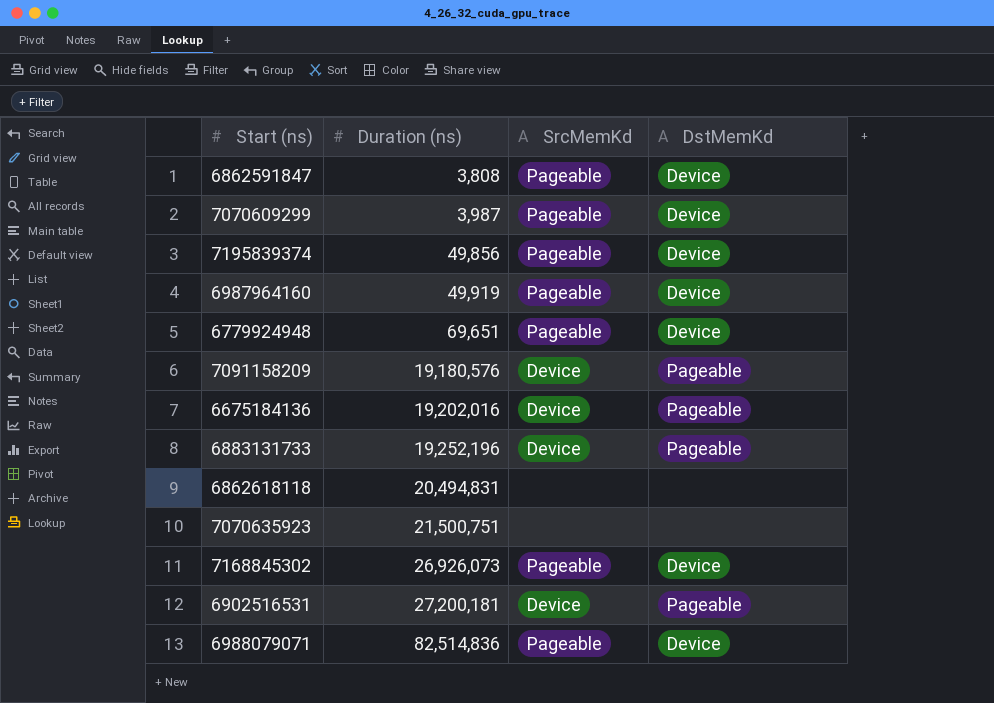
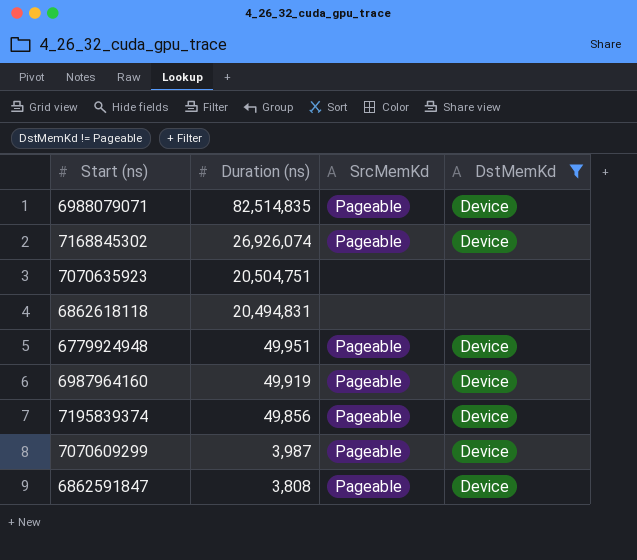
filter: none -> DstMemKd != Pageable
row order: Duration (ns) ascending -> Duration (ns) descending
6988079071 | Duration (ns): 82,514,836 -> 82,514,835
7168845302 | Duration (ns): 26,926,073 -> 26,926,074
7070635923 | Duration (ns): 21,500,751 -> 20,504,751
6779924948 | Duration (ns): 69,651 -> 49,951

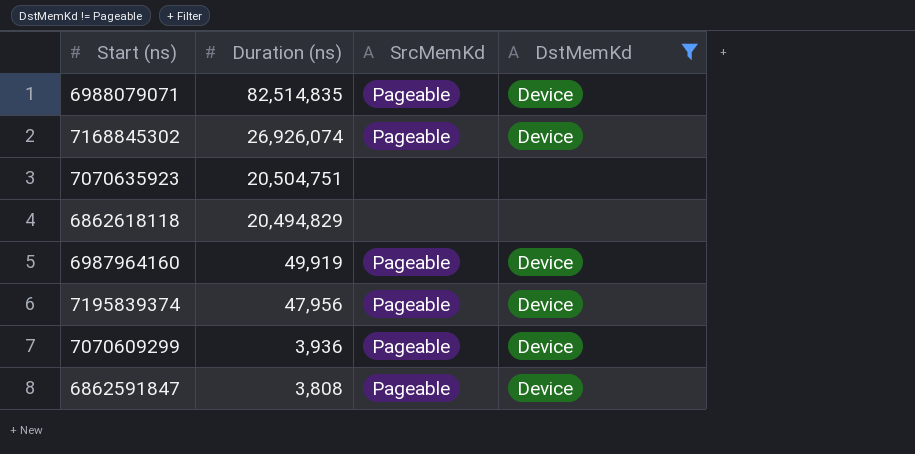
row 6779924948: 49,951 | Pageable | Device -> none
6862618118 | Duration (ns): 20,494,831 -> 20,494,829
7195839374 | Duration (ns): 49,856 -> 47,956
7070609299 | Duration (ns): 3,987 -> 3,936

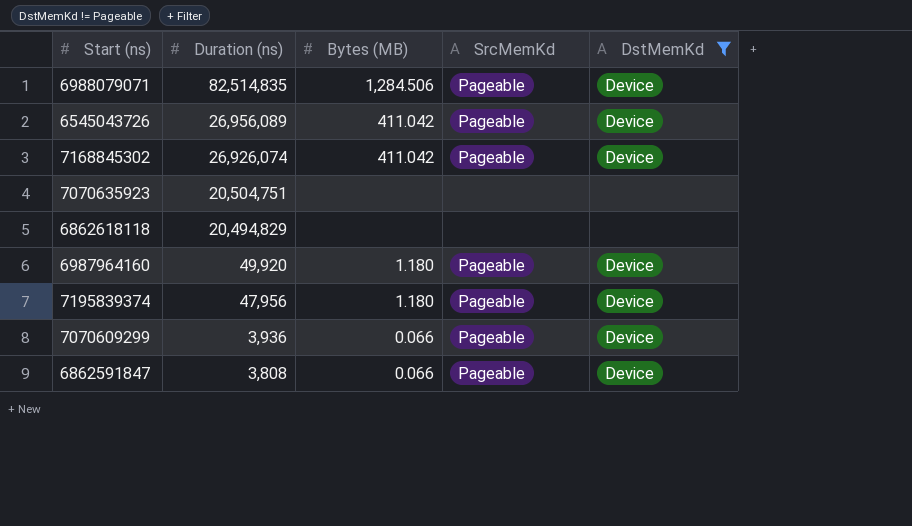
column Bytes (MB) | position: none -> 3
row 6545043726: none -> 26,956,089 | 411.042 | Pageable | Device
6987964160 | Duration (ns): 49,919 -> 49,920

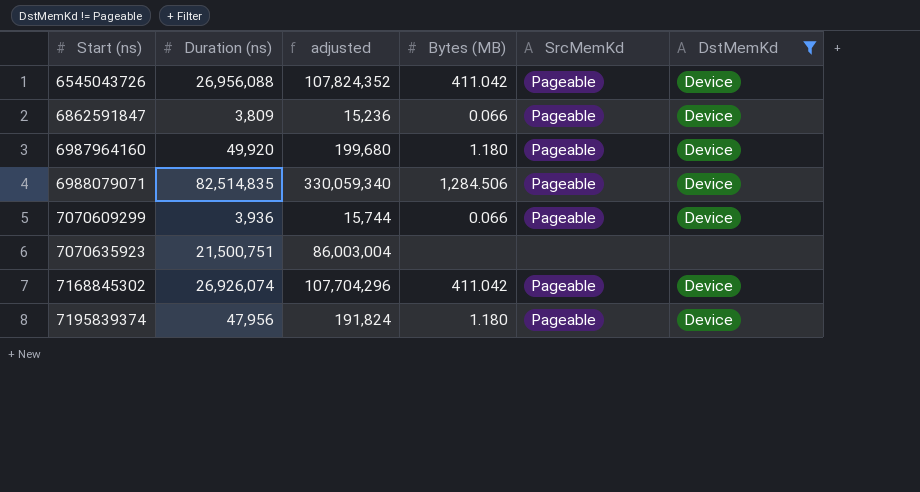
row order: Duration (ns) descending -> Start (ns) ascending
column adjusted | formula: none -> [Duration (ns)] * 4
row 6862618118: 20,494,829 | none | none | none -> none
6545043726 | Duration (ns): 26,956,089 -> 26,956,088
6862591847 | Duration (ns): 3,808 -> 3,809
7070635923 | Duration (ns): 20,504,751 -> 21,500,751

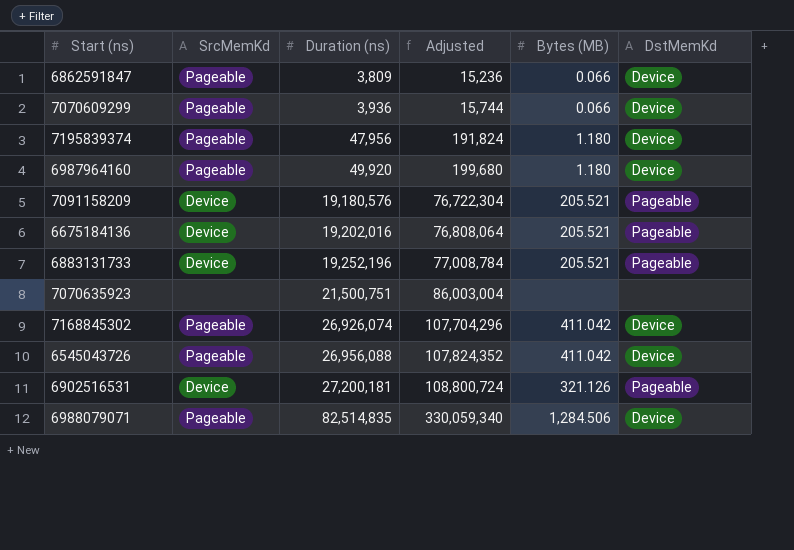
filter: DstMemKd != Pageable -> none
row order: Start (ns) ascending -> Duration (ns) ascending
column SrcMemKd | position: 5 -> 2
column name: adjusted -> Adjusted

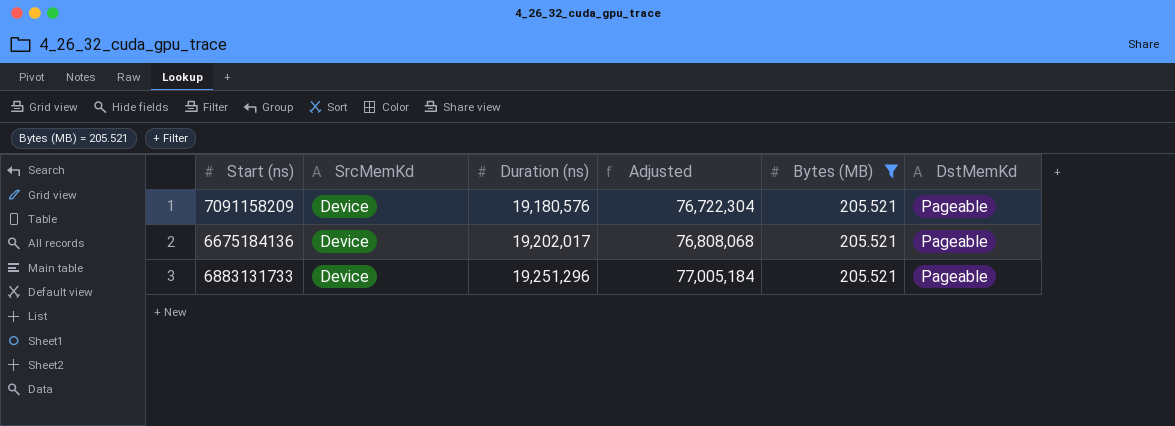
filter: none -> Bytes (MB) = 205.521
6675184136 | Duration (ns): 19,202,016 -> 19,202,017
6675184136 | Adjusted: 76,808,064 -> 76,808,068
6883131733 | Duration (ns): 19,252,196 -> 19,251,296
6883131733 | Adjusted: 77,008,784 -> 77,005,184

